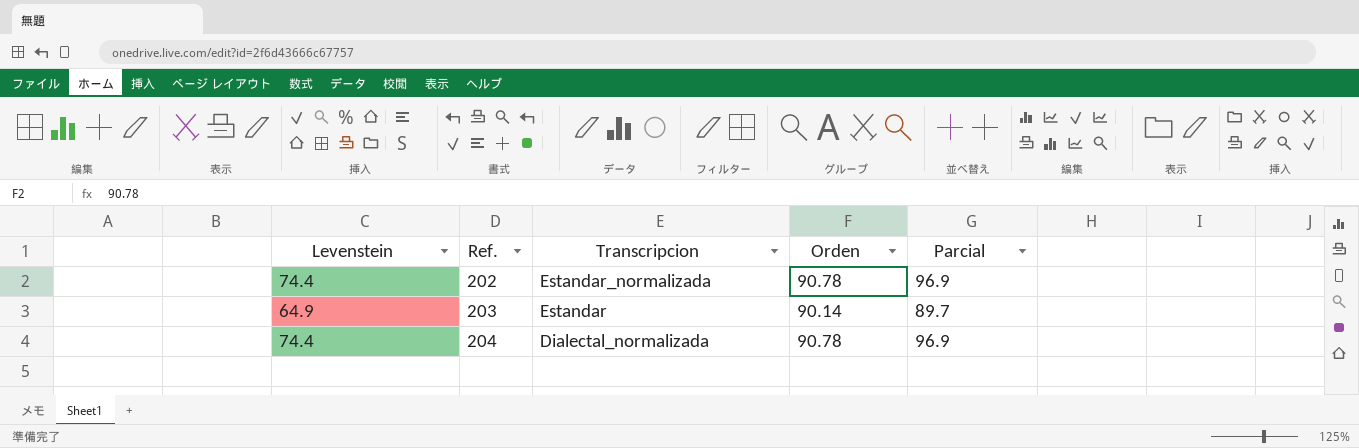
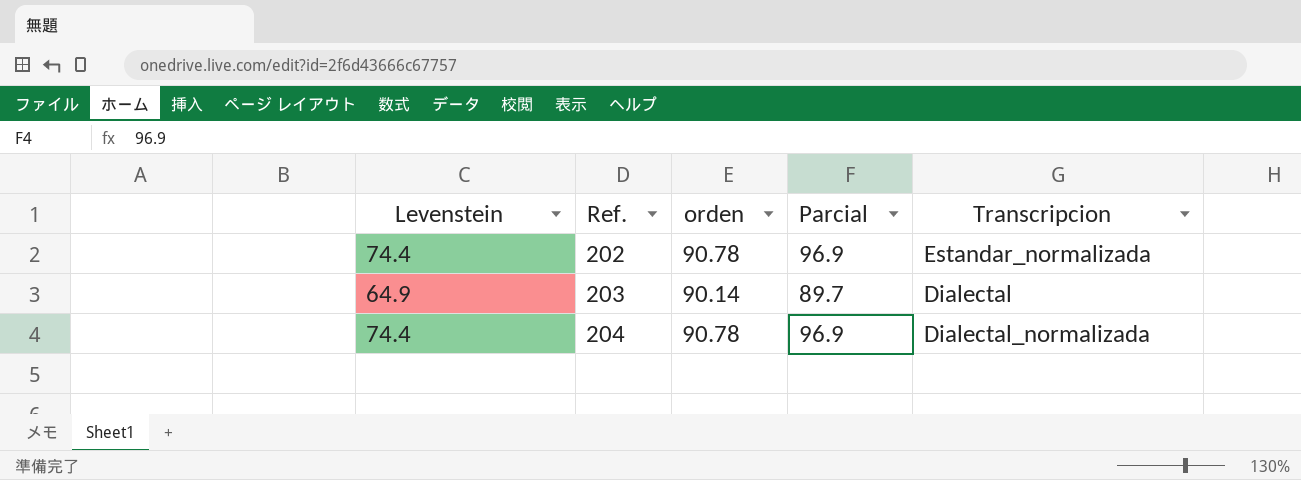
column name: Orden -> orden
column Transcripcion | position: 3 -> 5
203 | Transcripcion: Estandar -> Dialectal

